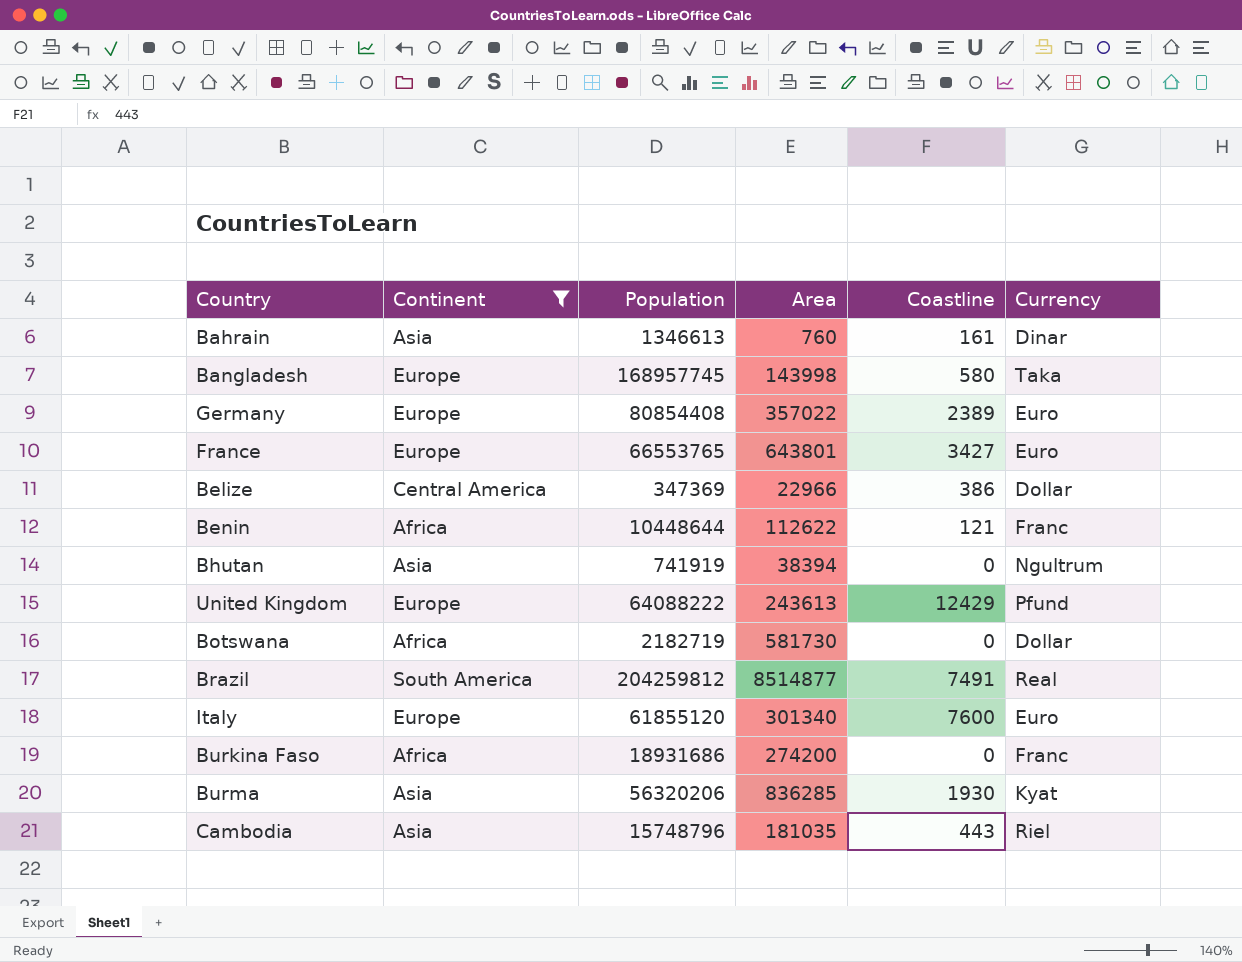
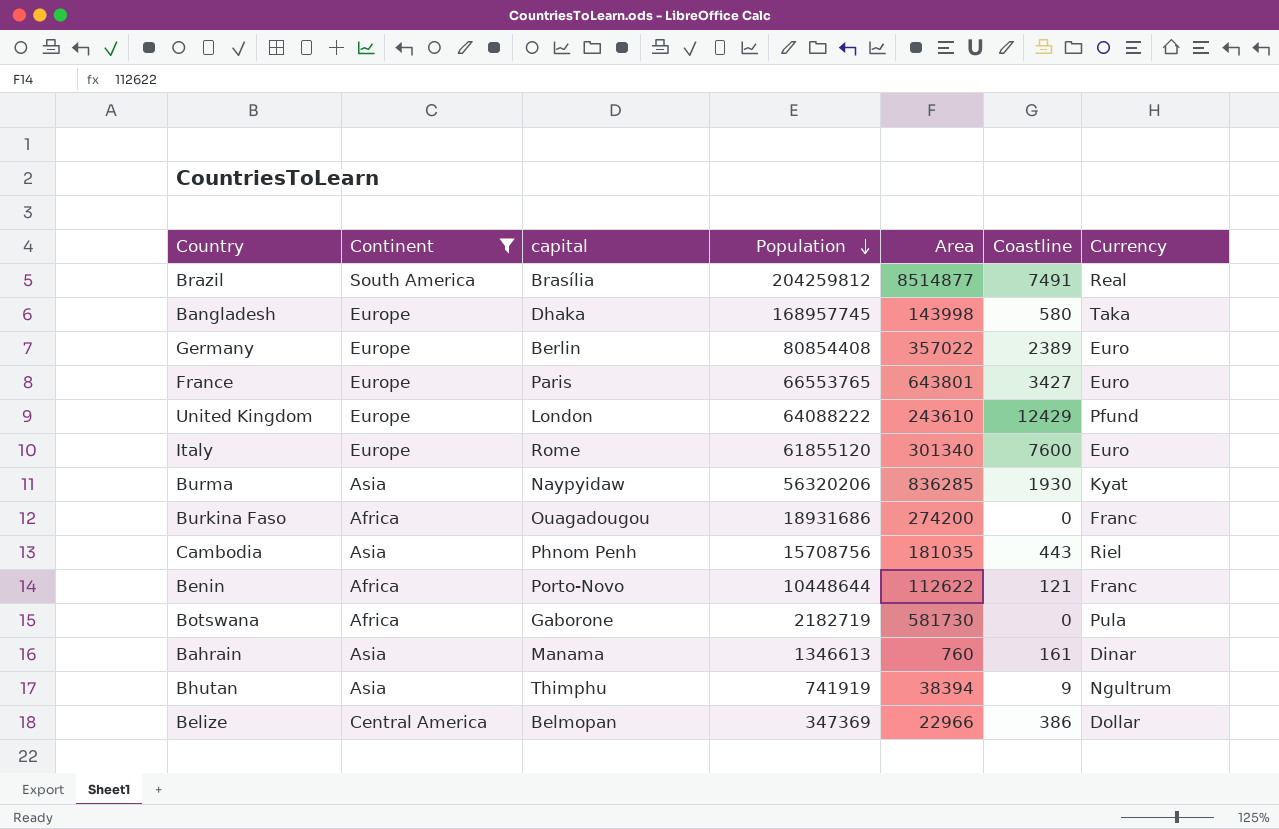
row order: none -> Population descending
column capital | position: none -> 3
United Kingdom | Area: 243613 -> 243610
Cambodia | Population: 15748796 -> 15708756
Botswana | Currency: Dollar -> Pula
Bhutan | Coastline: 0 -> 9

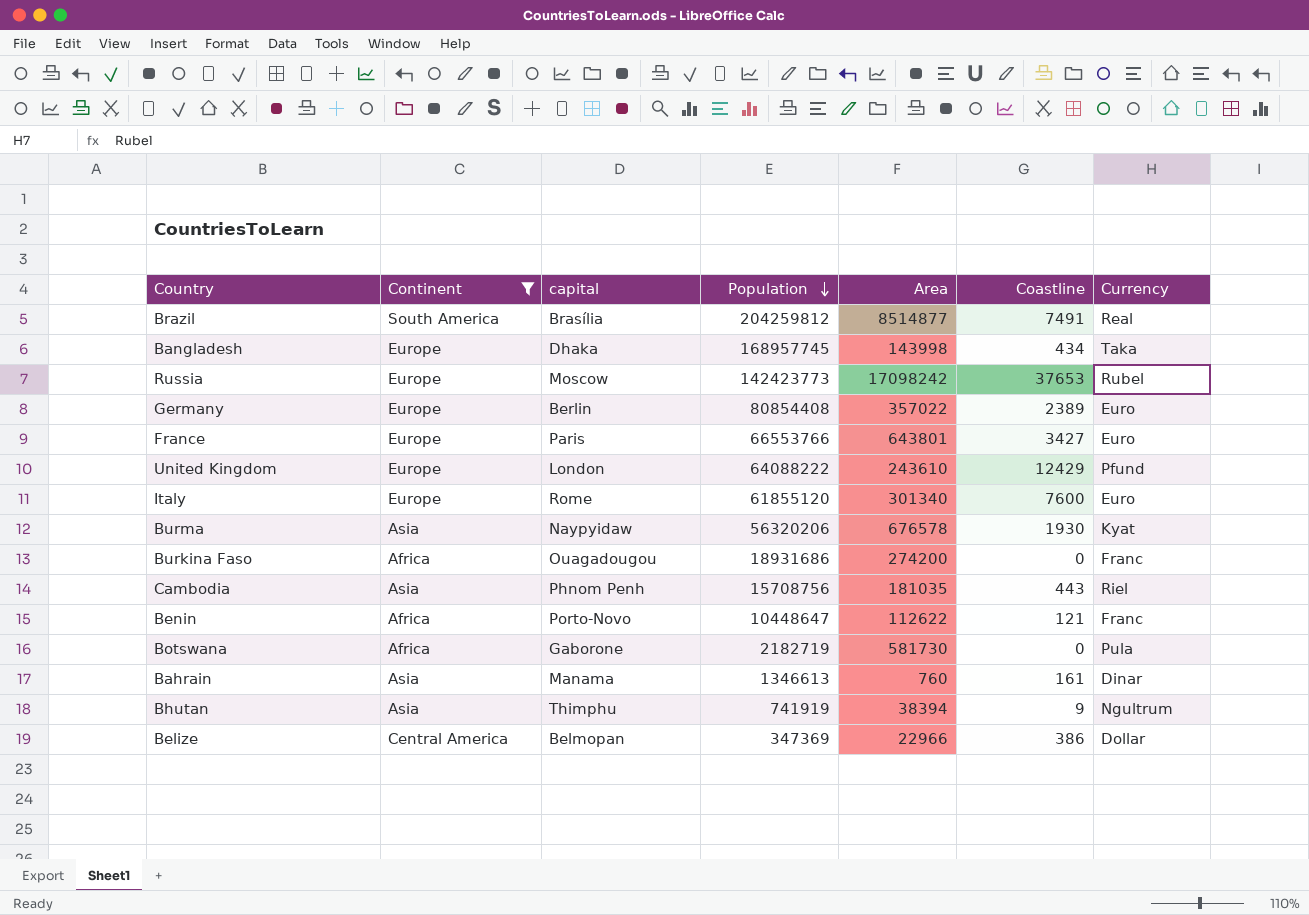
Bangladesh | Coastline: 580 -> 434
row Russia: none -> Europe | Moscow | 142423773 | 17098242 | 37653 | Rubel
France | Population: 66553765 -> 66553766
Burma | Area: 836285 -> 676578
Benin | Population: 10448644 -> 10448647

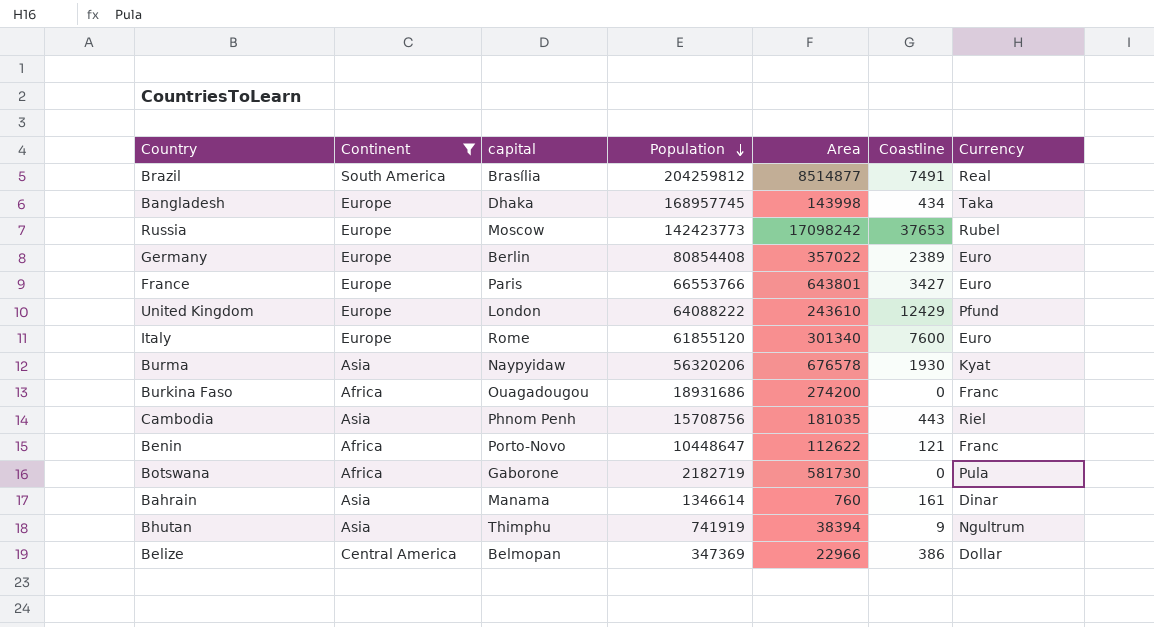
Bahrain | Population: 1346613 -> 1346614

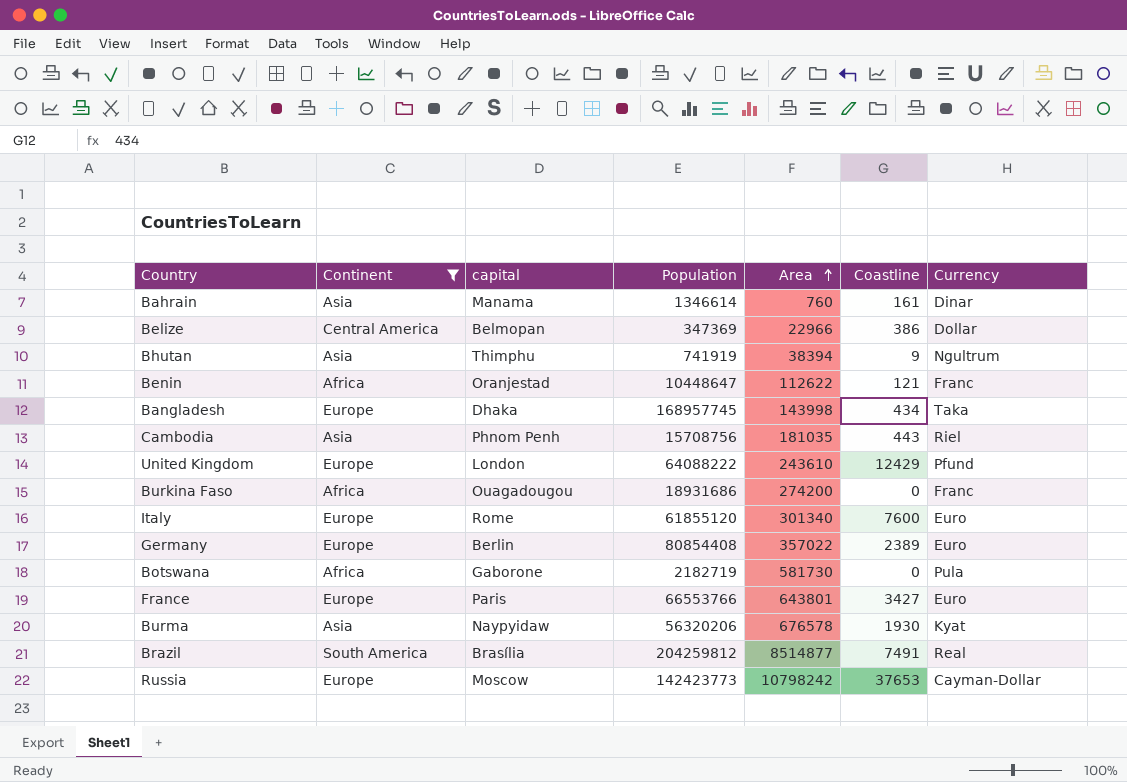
row order: Population descending -> Area ascending
Benin | capital: Porto-Novo -> Oranjestad
Russia | Area: 17098242 -> 10798242
Russia | Currency: Rubel -> Cayman-Dollar

